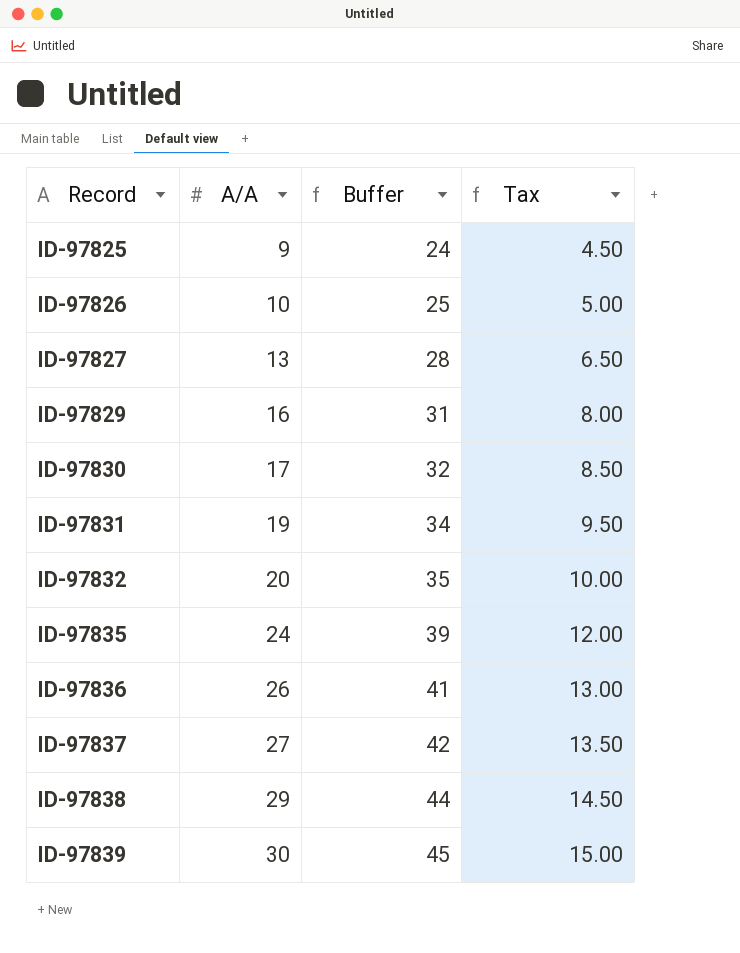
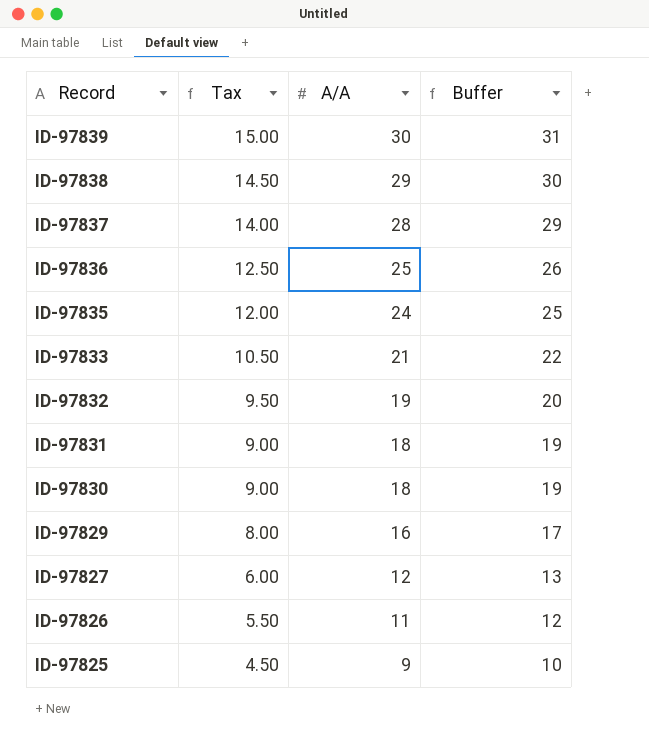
row order: Record ascending -> Record descending
column Tax | position: 4 -> 2
column Buffer | formula: [Α/Α] + 15 -> [Α/Α] + 1
ID-97837 | Tax: 13.50 -> 14.00
ID-97837 | Α/Α: 27 -> 28
ID-97836 | Tax: 13.00 -> 12.50
ID-97836 | Α/Α: 26 -> 25
row ID-97833: none -> 10.50 | 21 | 22
ID-97832 | Tax: 10.00 -> 9.50
ID-97832 | Α/Α: 20 -> 19
ID-97831 | Tax: 9.50 -> 9.00
ID-97831 | Α/Α: 19 -> 18
ID-97830 | Tax: 8.50 -> 9.00
ID-97830 | Α/Α: 17 -> 18
ID-97827 | Tax: 6.50 -> 6.00
ID-97827 | Α/Α: 13 -> 12
ID-97826 | Tax: 5.00 -> 5.50
ID-97826 | Α/Α: 10 -> 11

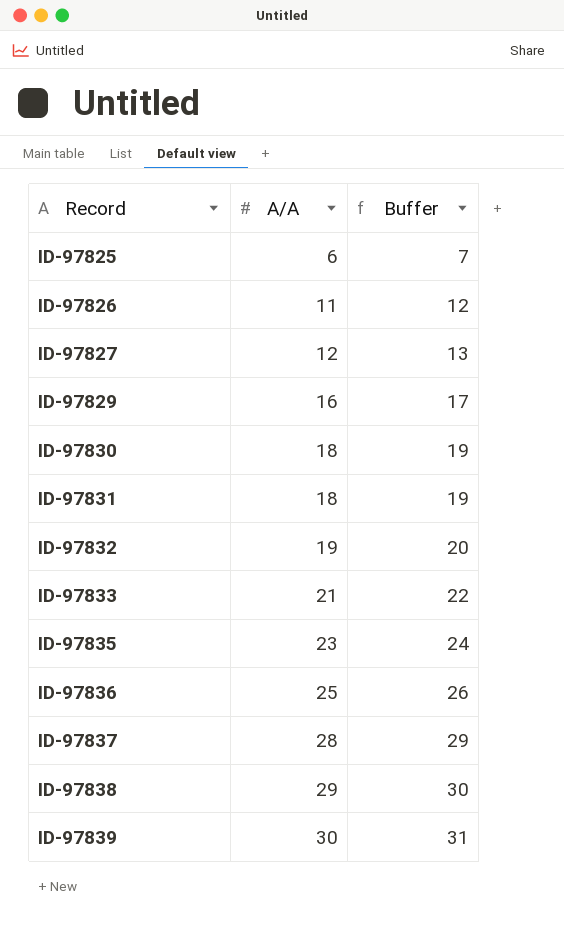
row order: Record descending -> Record ascending
column Tax | formula: [Α/Α] * 0.5 -> none
ID-97825 | Α/Α: 9 -> 6
ID-97825 | Buffer: 10 -> 7
ID-97835 | Α/Α: 24 -> 23
ID-97835 | Buffer: 25 -> 24

